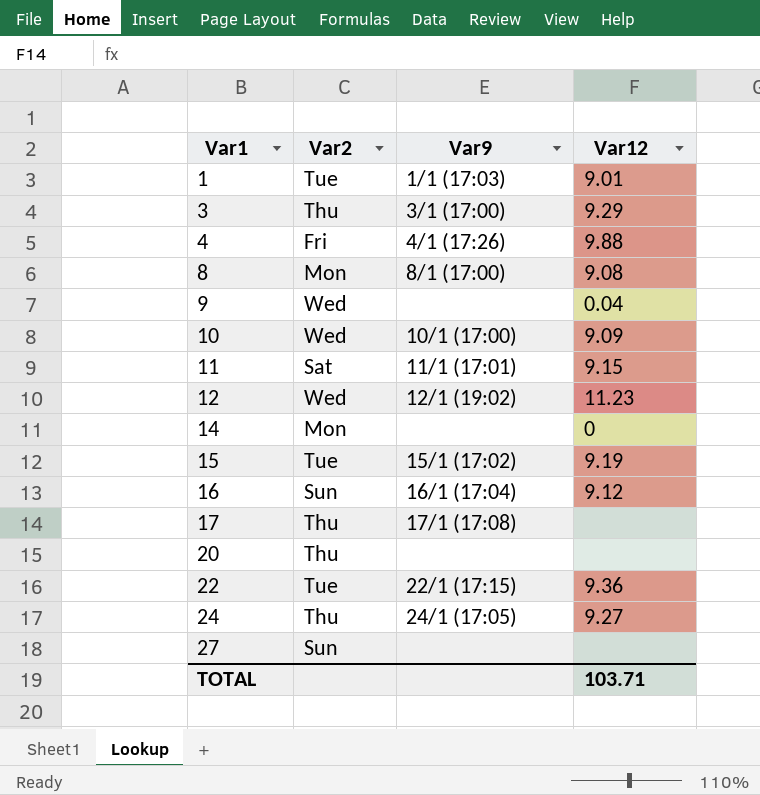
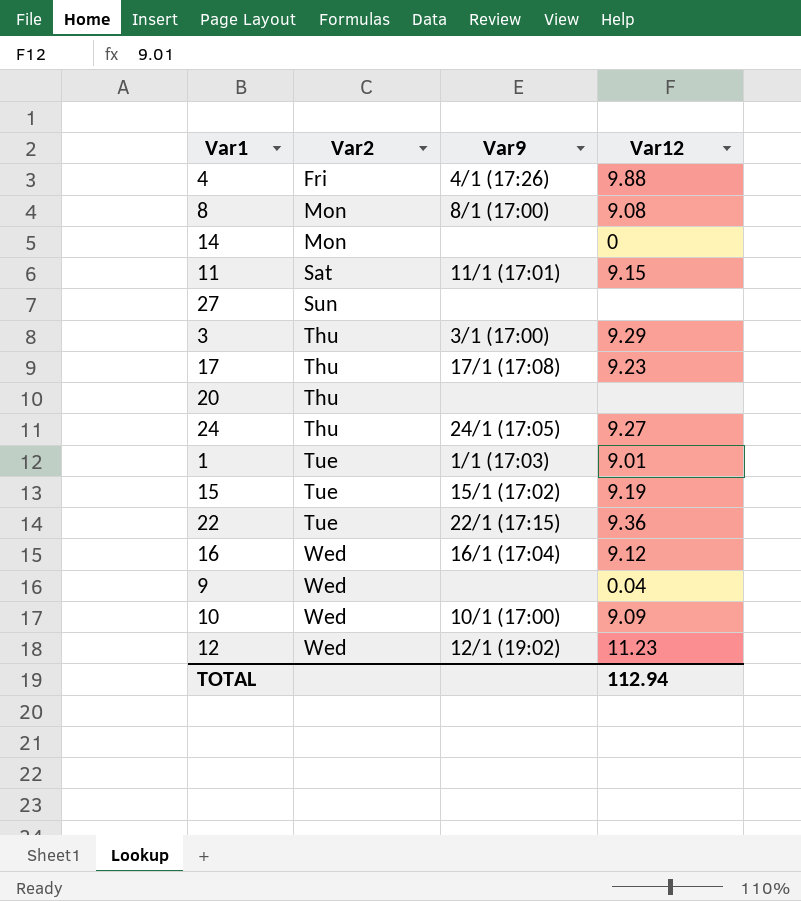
row order: Var1 ascending -> Var2 ascending
17 | Var12: none -> 9.23
16 | Var2: Sun -> Wed
TOTAL | Var12: 103.71 -> 112.94

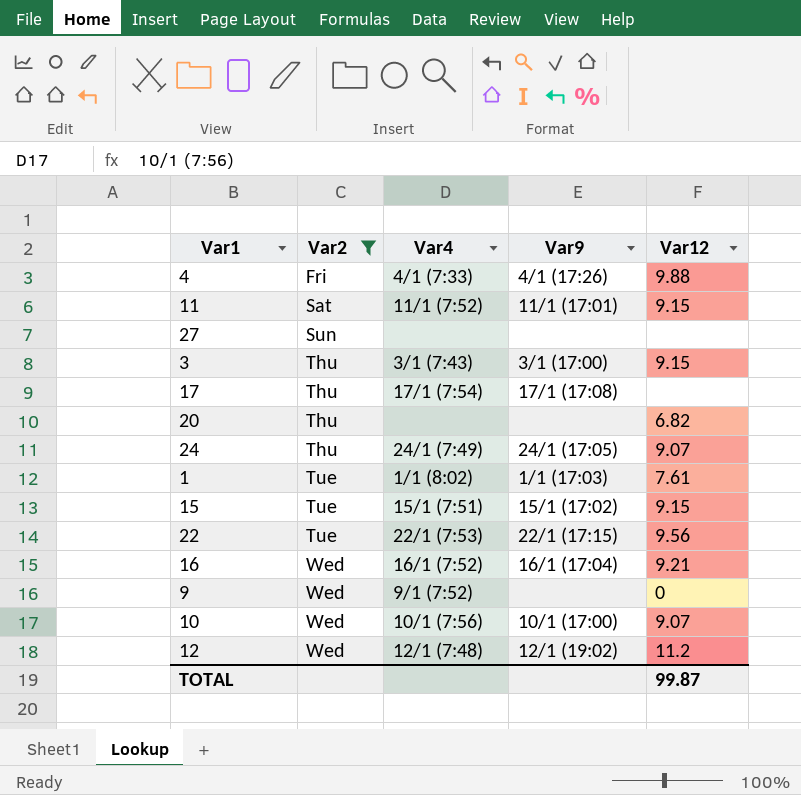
filter: none -> Var2 != Mon
column Var4 | position: none -> 3
3 | Var12: 9.29 -> 9.15
17 | Var12: 9.23 -> none
20 | Var12: none -> 6.82
24 | Var12: 9.27 -> 9.07
1 | Var12: 9.01 -> 7.61
15 | Var12: 9.19 -> 9.15
22 | Var12: 9.36 -> 9.56
16 | Var12: 9.12 -> 9.21
9 | Var12: 0.04 -> 0
10 | Var12: 9.09 -> 9.07
12 | Var12: 11.23 -> 11.2
TOTAL | Var12: 112.94 -> 99.87

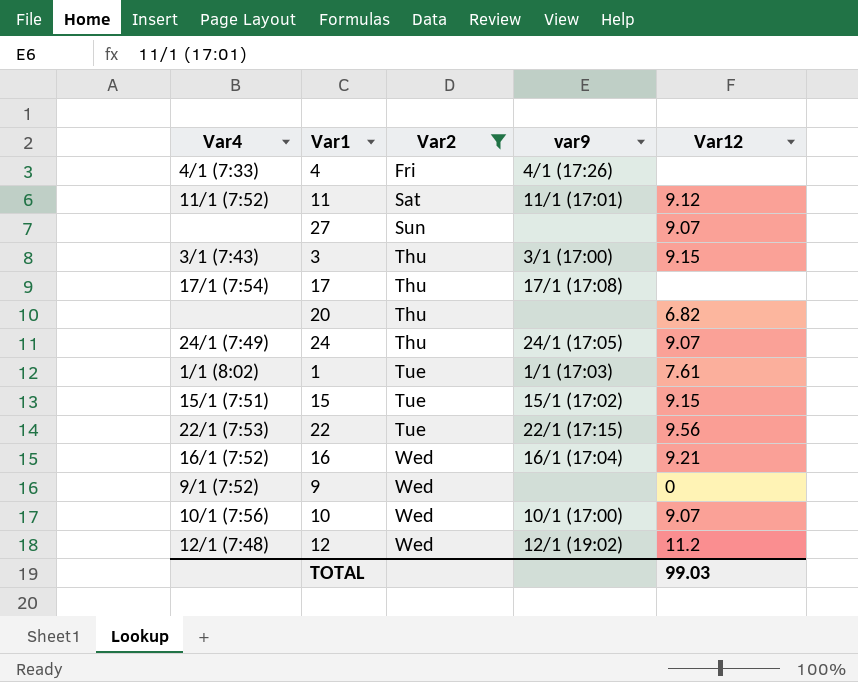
column Var4 | position: 3 -> 1
column name: Var9 -> var9
4 | Var12: 9.88 -> none
11 | Var12: 9.15 -> 9.12
27 | Var12: none -> 9.07
TOTAL | Var12: 99.87 -> 99.03

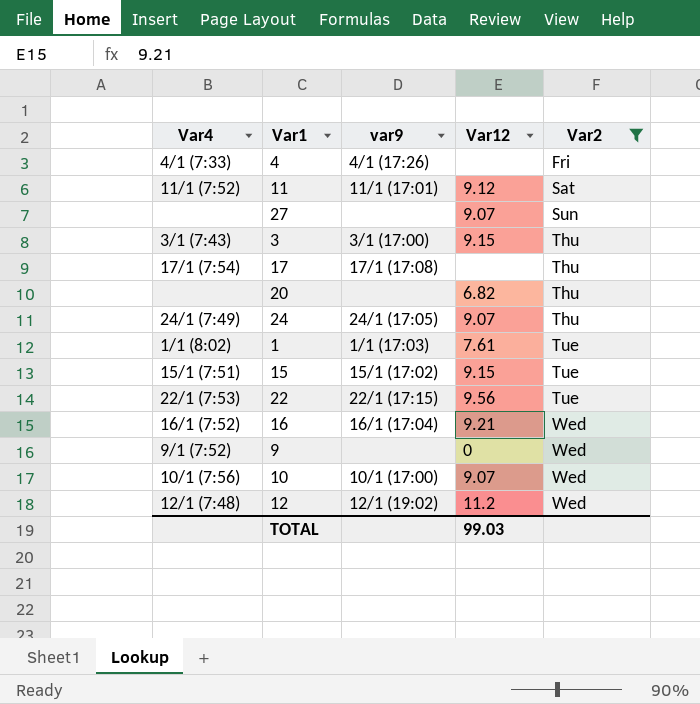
column Var2 | position: 3 -> 5

